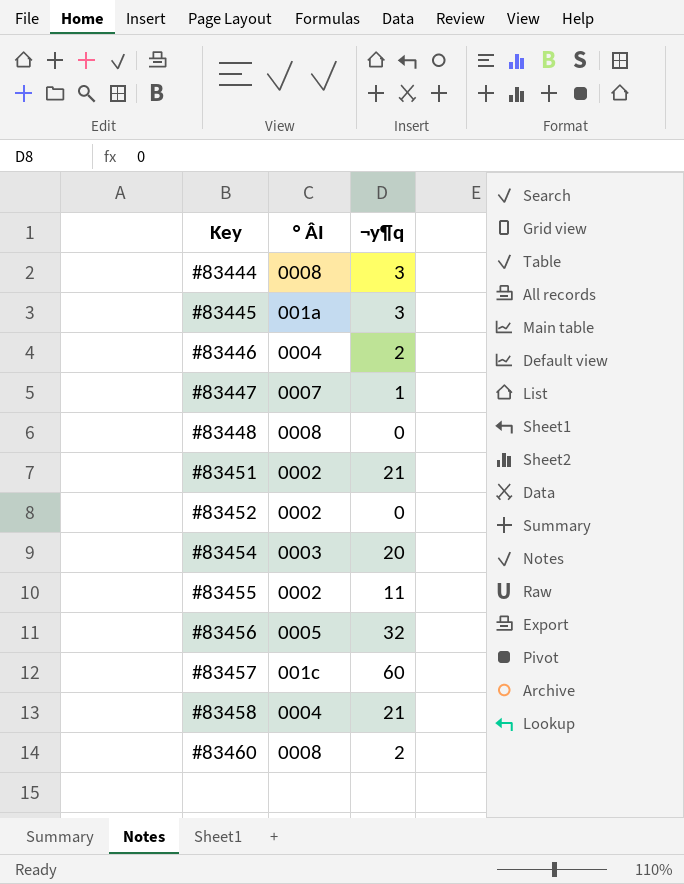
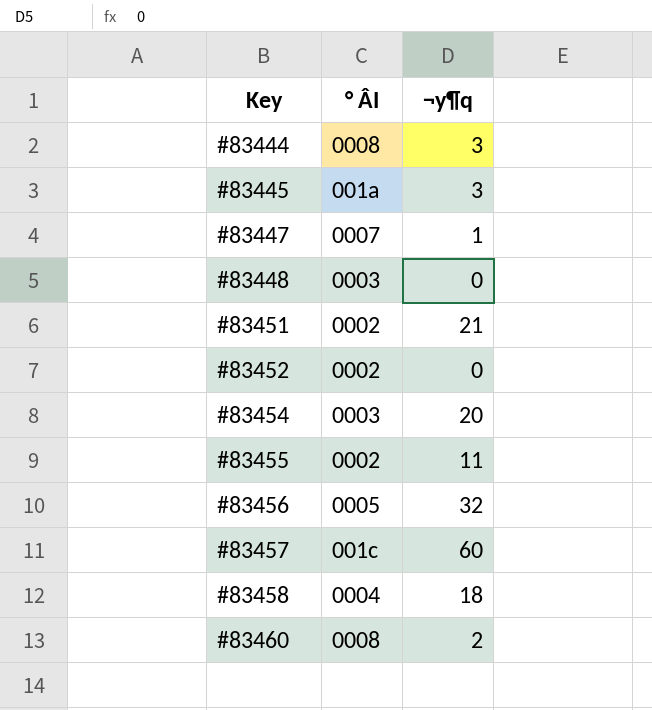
row #83446: 0004 | 2 -> none
#83448 | ° ÂI: 0008 -> 0003
#83458 | ¬y¶q: 21 -> 18

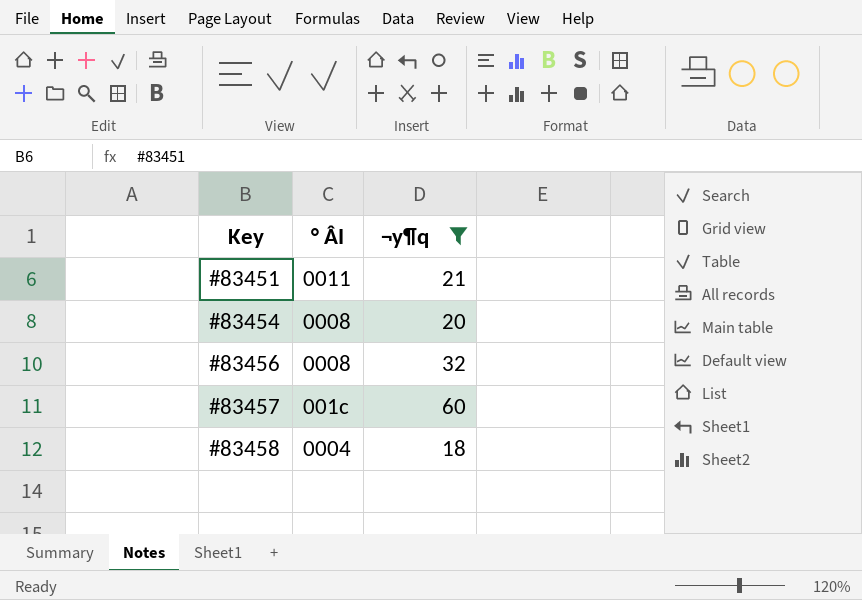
filter: none -> ¬y¶q >= 18
#83451 | ° ÂI: 0002 -> 0011
#83454 | ° ÂI: 0003 -> 0008
#83456 | ° ÂI: 0005 -> 0008

